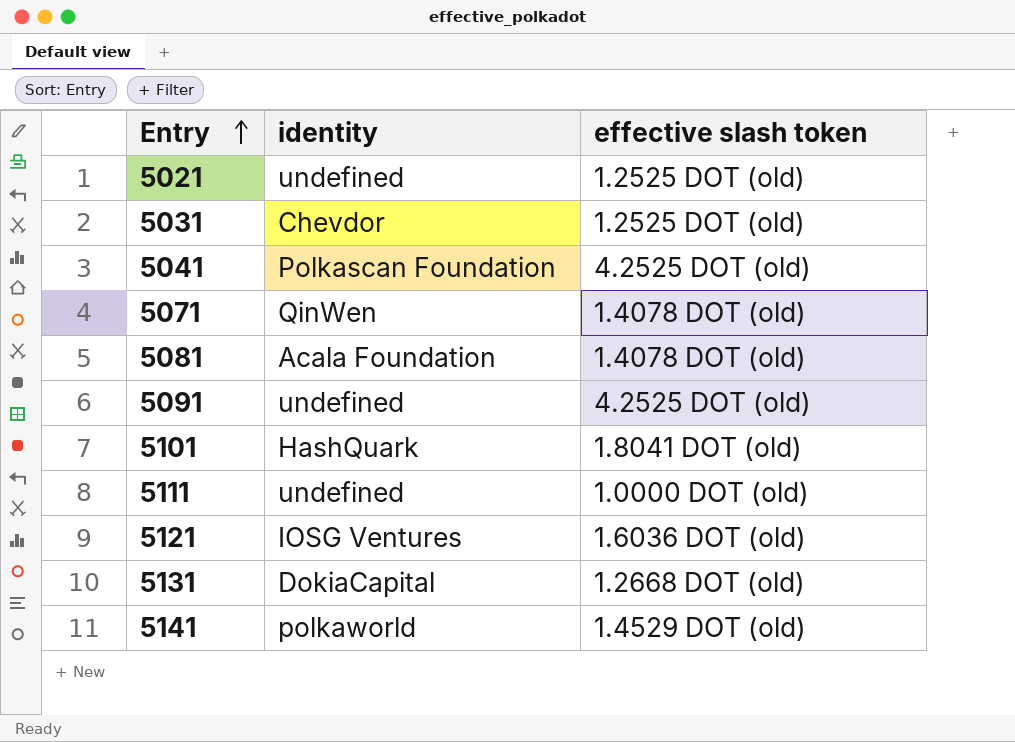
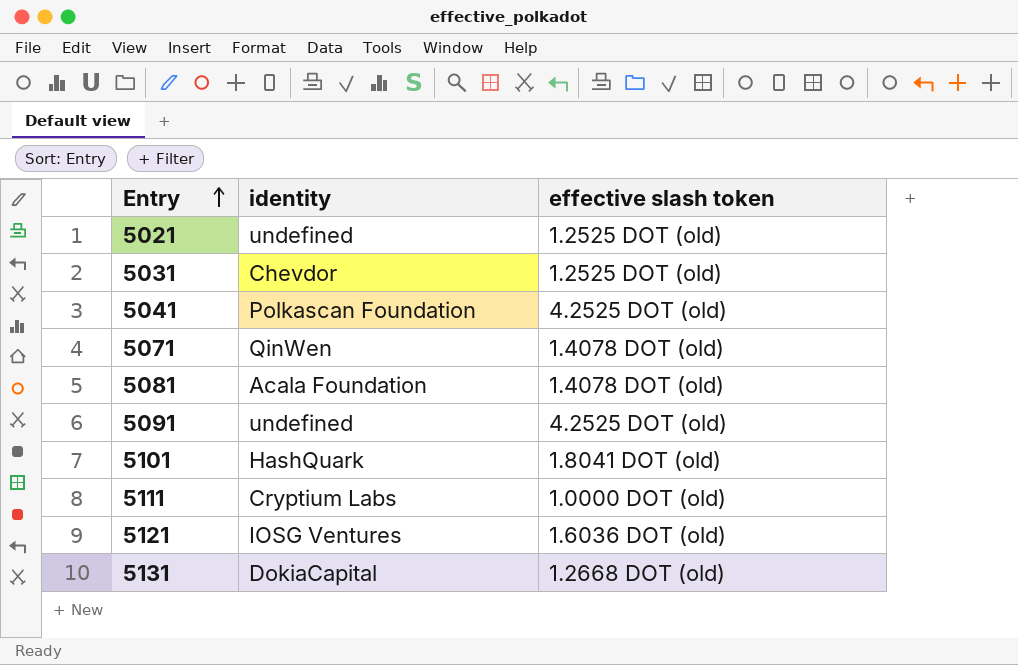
row 5141: polkaworld | 1.4529 DOT (old) -> none
5111 | identity: undefined -> Cryptium Labs

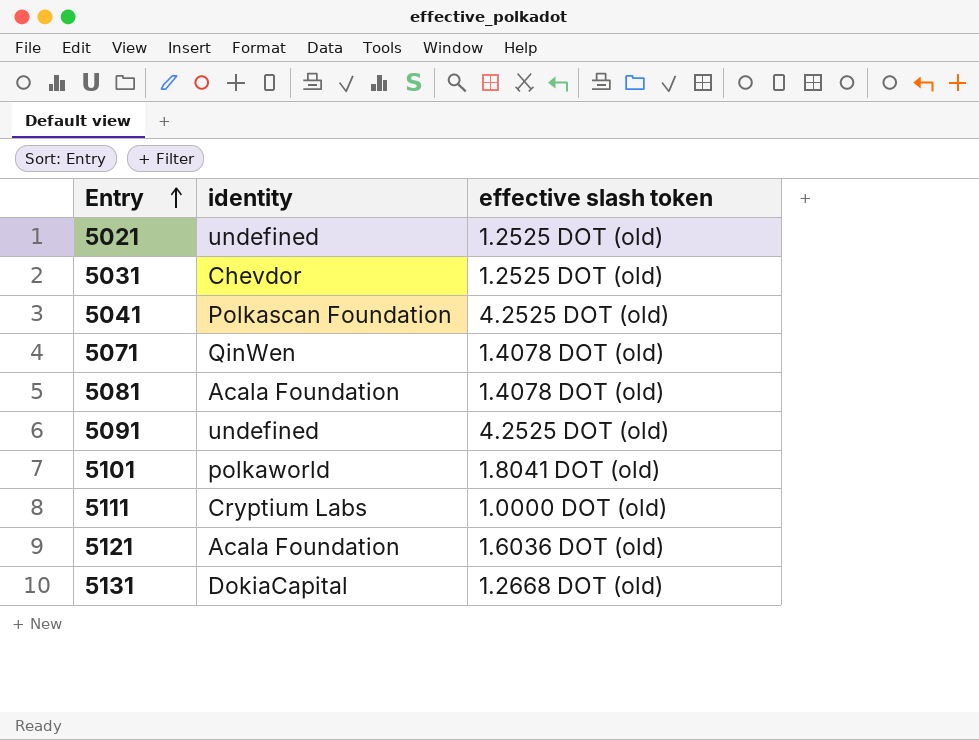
5101 | identity: HashQuark -> polkaworld
5121 | identity: IOSG Ventures -> Acala Foundation

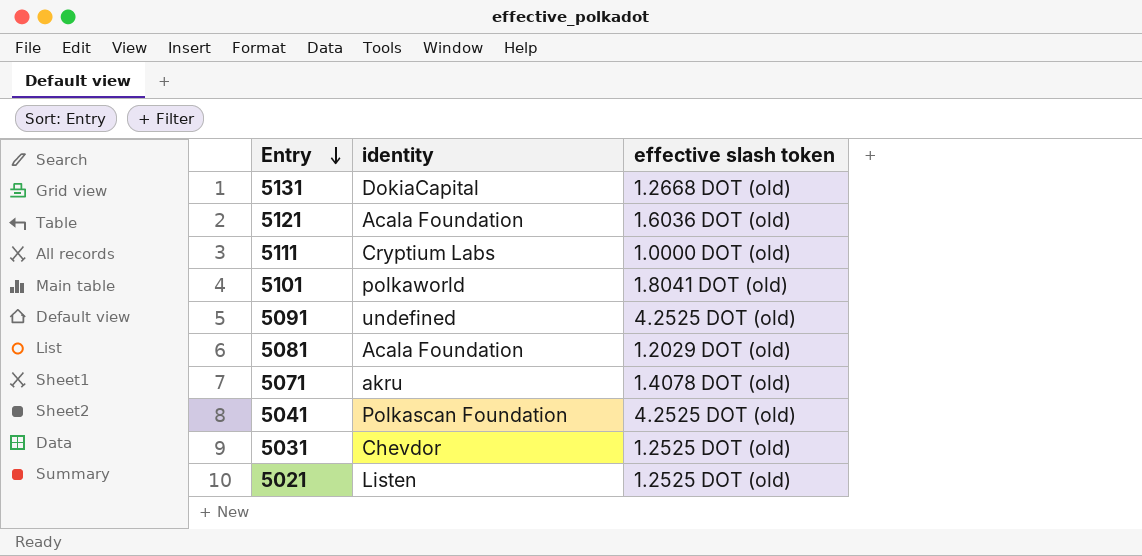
row order: Entry ascending -> Entry descending
5081 | effective slash token: 1.4078 DOT (old) -> 1.2029 DOT (old)
5071 | identity: QinWen -> akru
5021 | identity: undefined -> Listen

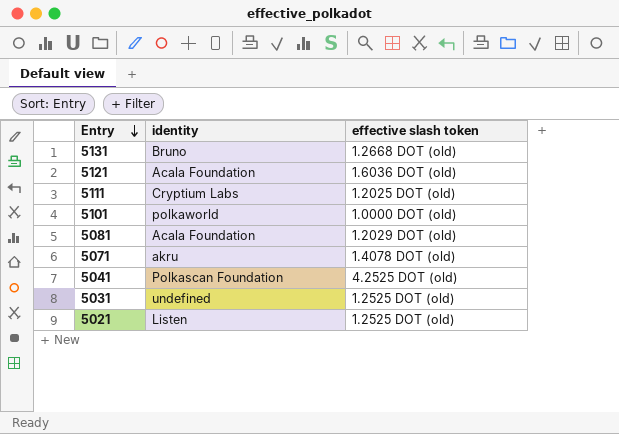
row 5091: undefined | 4.2525 DOT (old) -> none
5131 | identity: DokiaCapital -> Bruno
5111 | effective slash token: 1.0000 DOT (old) -> 1.2025 DOT (old)
5101 | effective slash token: 1.8041 DOT (old) -> 1.0000 DOT (old)
5031 | identity: Chevdor -> undefined

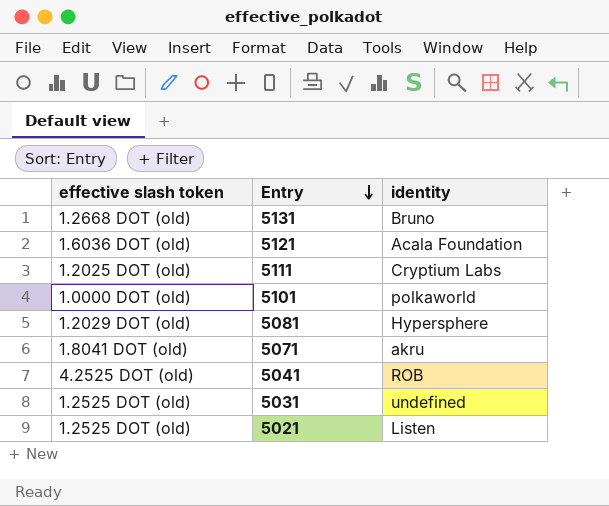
column effective slash token | position: 3 -> 1
5081 | identity: Acala Foundation -> Hypersphere
5071 | effective slash token: 1.4078 DOT (old) -> 1.8041 DOT (old)
5041 | identity: Polkascan Foundation -> ROB

